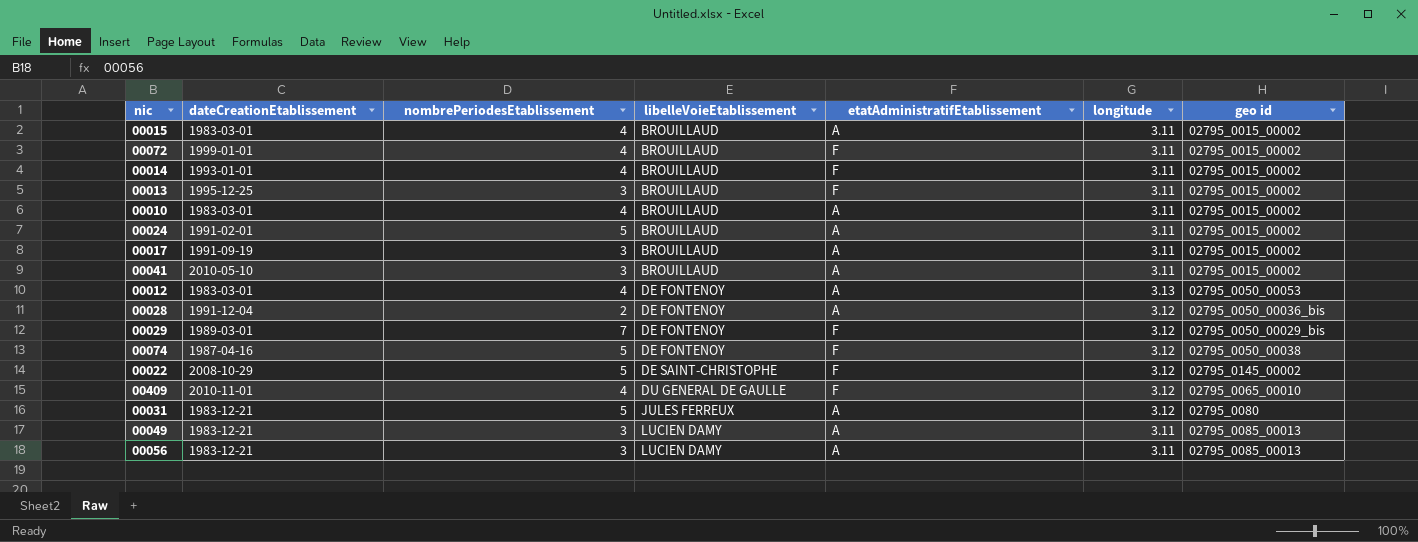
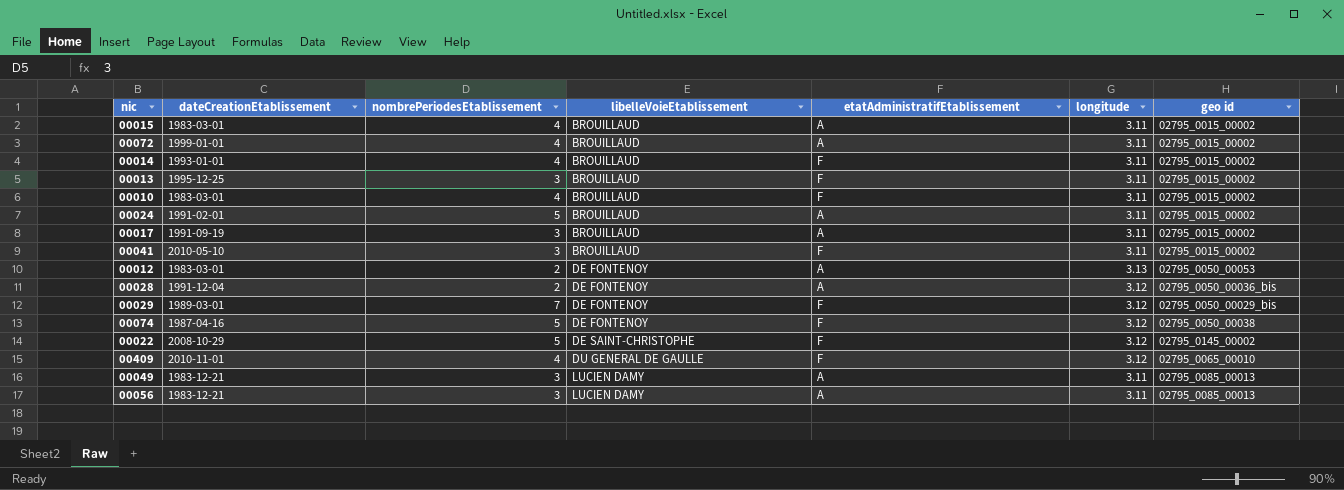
row 00031: 1983-12-21 | 5 | JULES FERREUX | A | 3.12 | 02795_0080 -> none
00072 | etatAdministratifEtablissement: F -> A
00010 | etatAdministratifEtablissement: A -> F
00041 | etatAdministratifEtablissement: A -> F
00012 | nombrePeriodesEtablissement: 4 -> 2

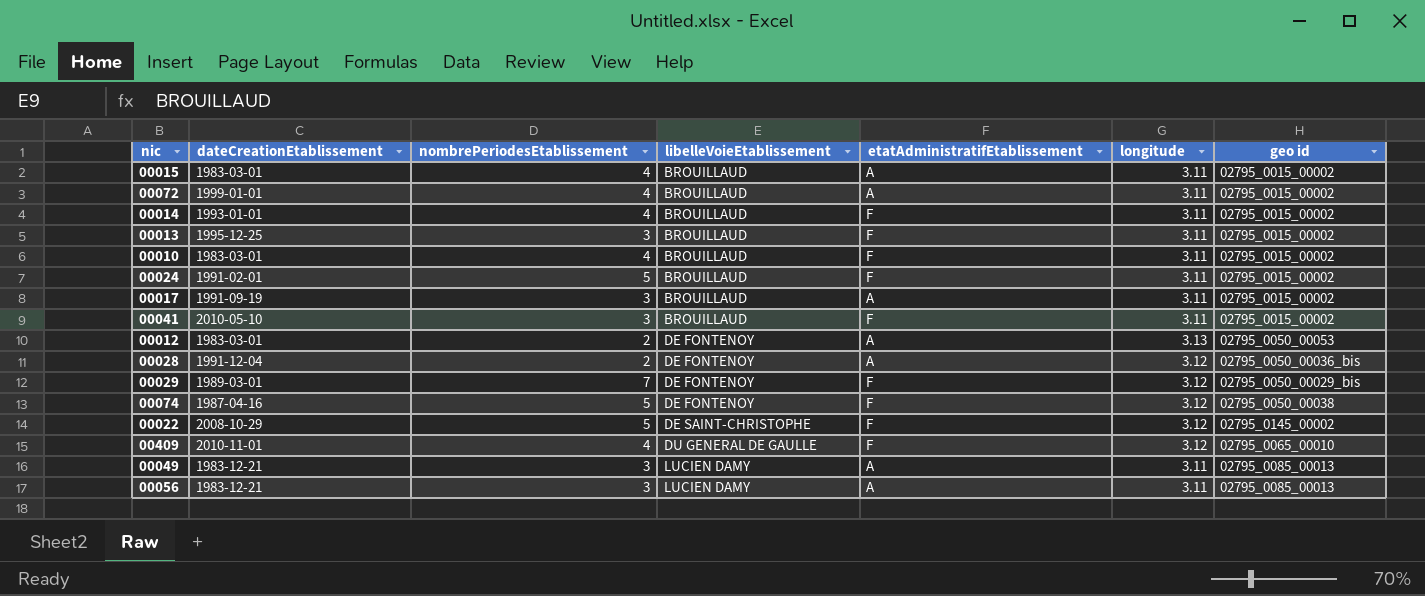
00024 | etatAdministratifEtablissement: A -> F

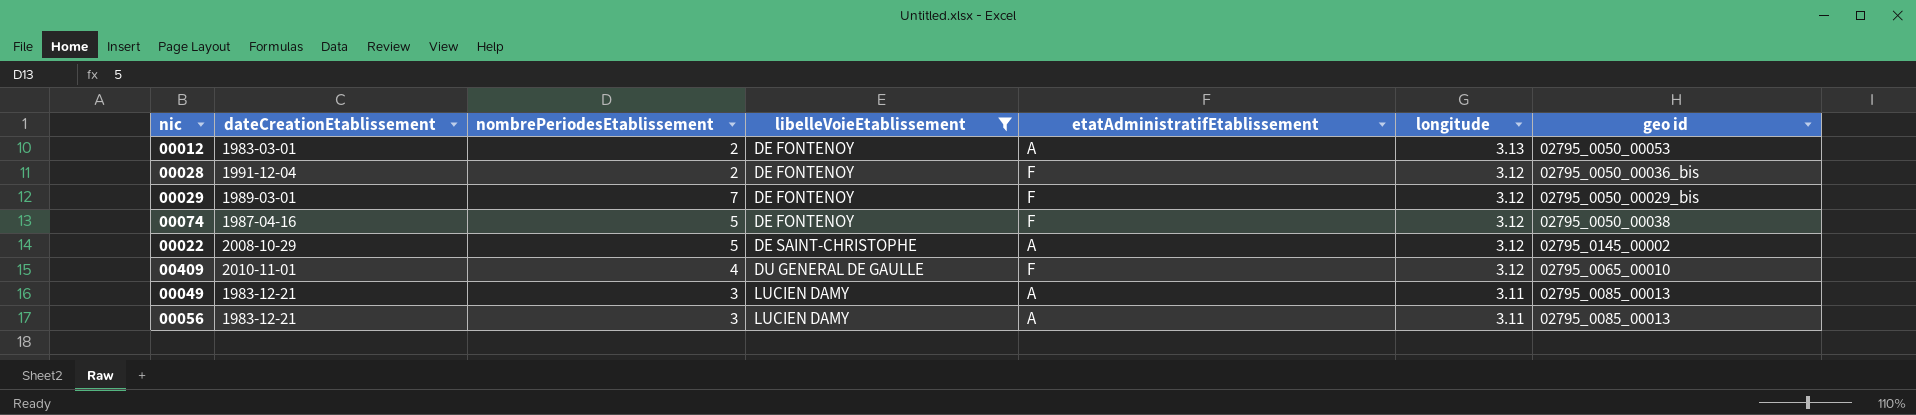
filter: none -> libelleVoieEtablissement != BROUILLAUD
00028 | etatAdministratifEtablissement: A -> F
00022 | etatAdministratifEtablissement: F -> A

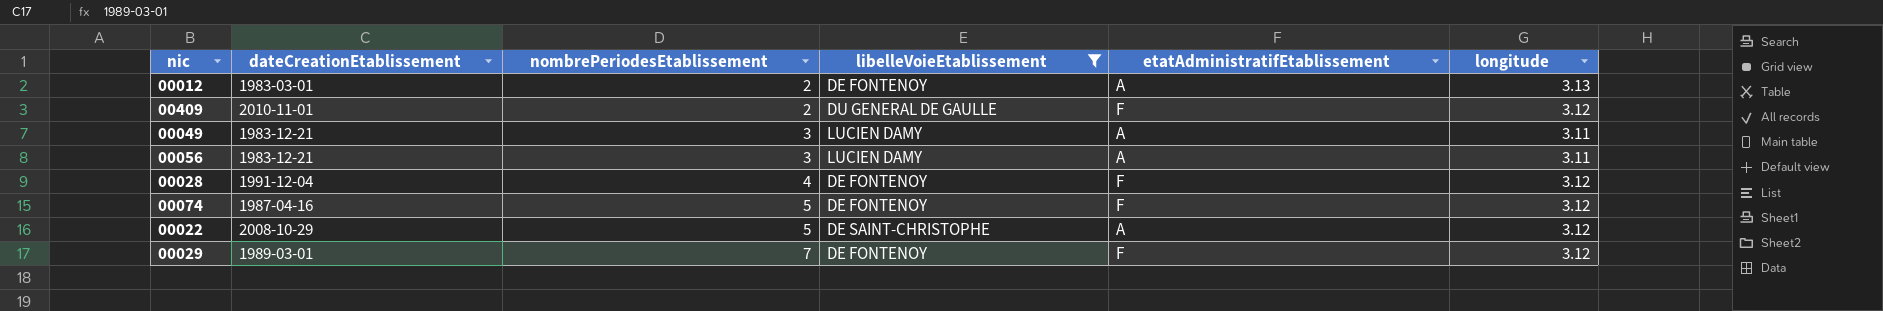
row order: libelleVoieEtablissement ascending -> nombrePeriodesEtablissement ascending
column geo id | position: 7 -> none
00409 | nombrePeriodesEtablissement: 4 -> 2
00028 | nombrePeriodesEtablissement: 2 -> 4

